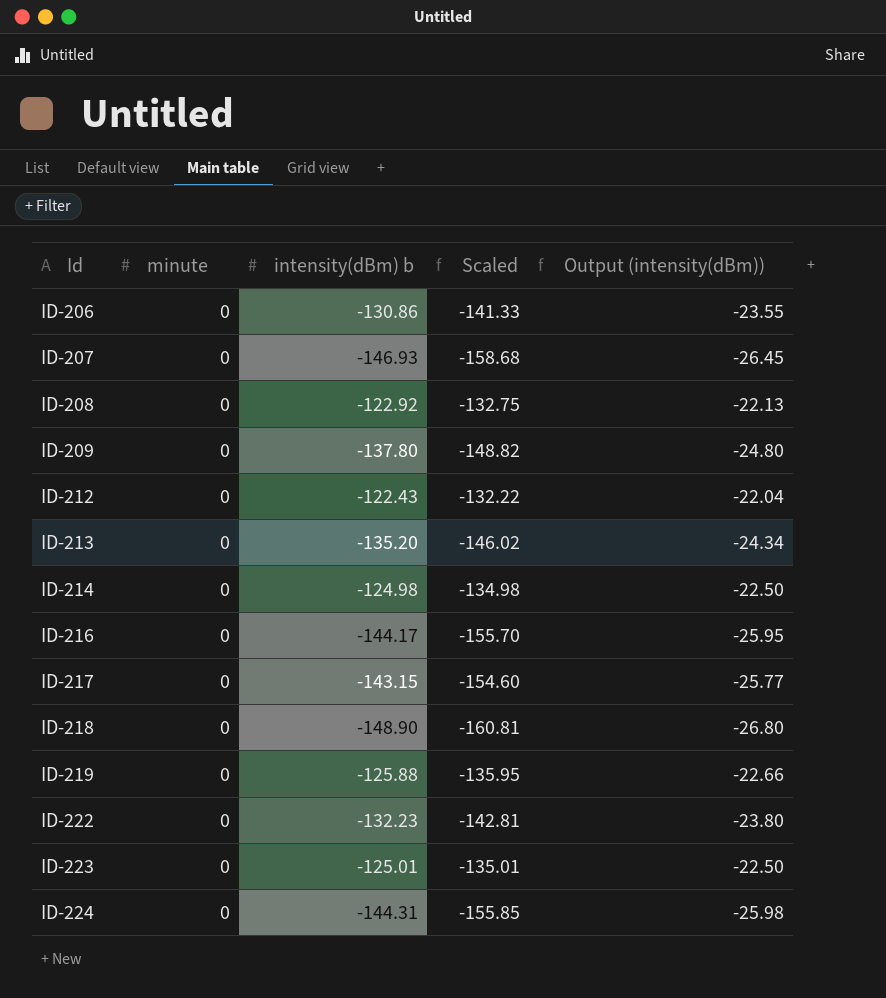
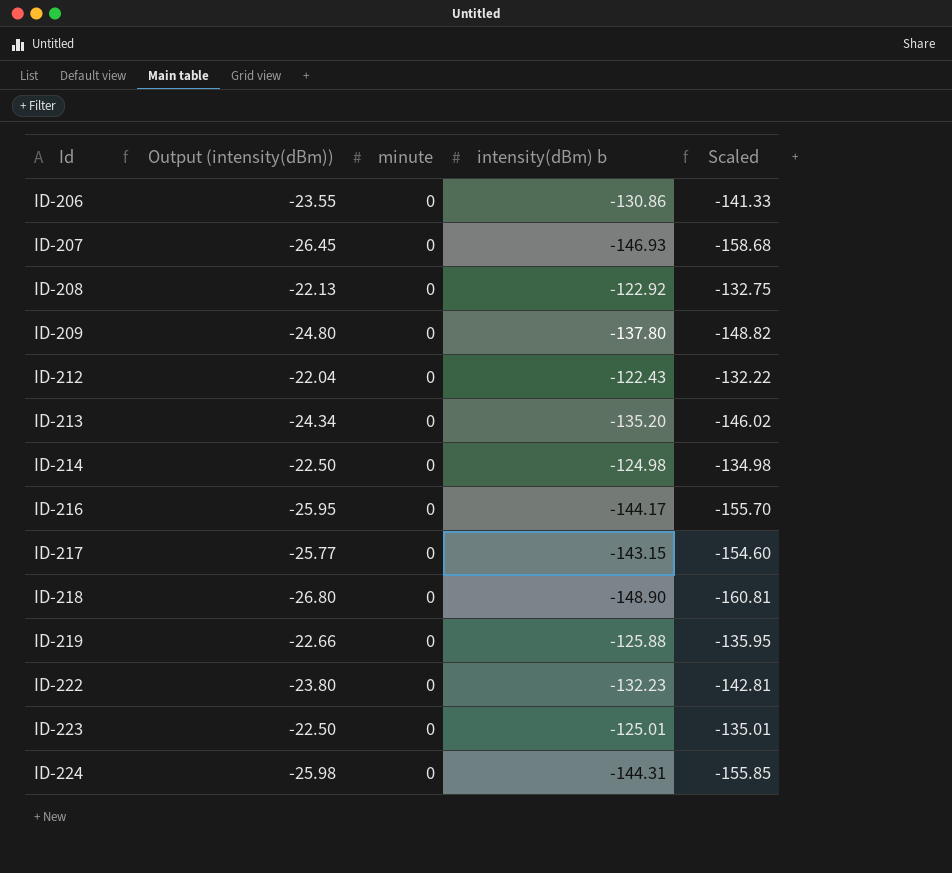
column Output (intensity(dBm)) | position: 5 -> 2

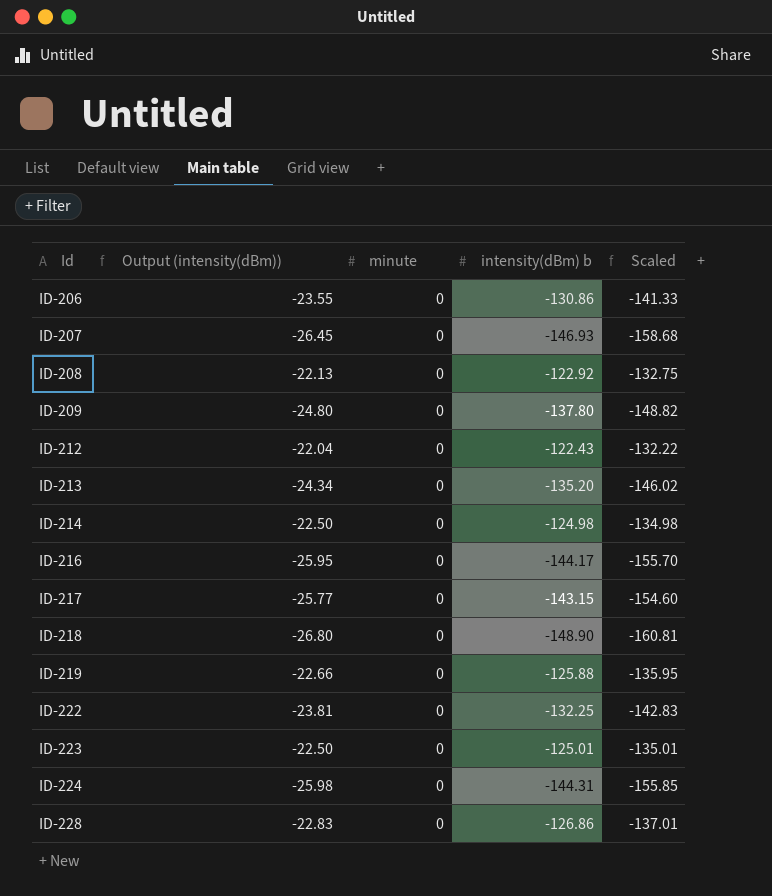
ID-222 | Output (intensity(dBm)): -23.80 -> -23.81
ID-222 | intensity(dBm) b: -132.23 -> -132.25
ID-222 | Scaled: -142.81 -> -142.83
row ID-228: none -> -22.83 | 0 | -126.86 | -137.01

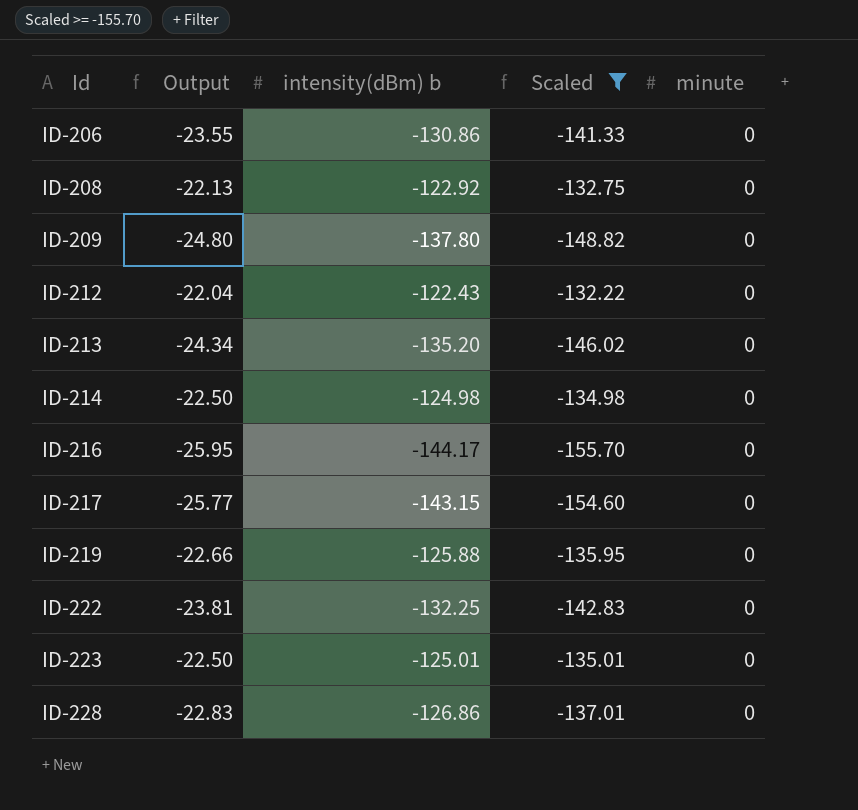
filter: none -> Scaled >= -155.70
column name: Output (intensity(dBm)) -> Output
column minute | position: 3 -> 5

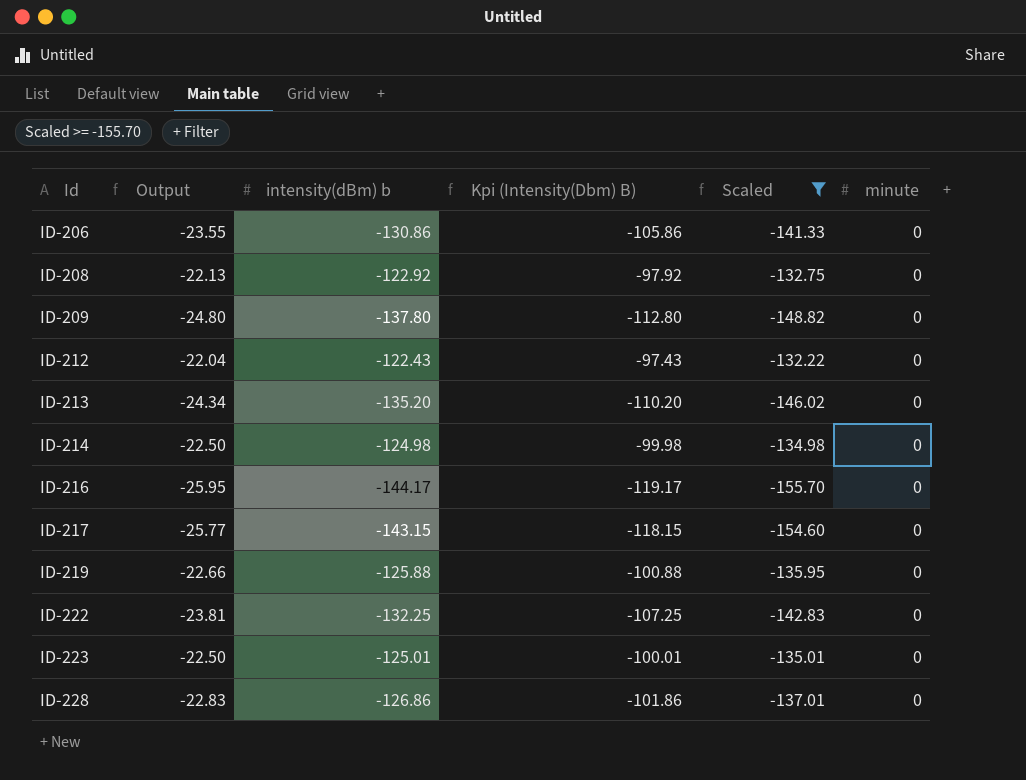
column Kpi (Intensity(Dbm) B) | formula: none -> [intensity(dBm) b] + 25

